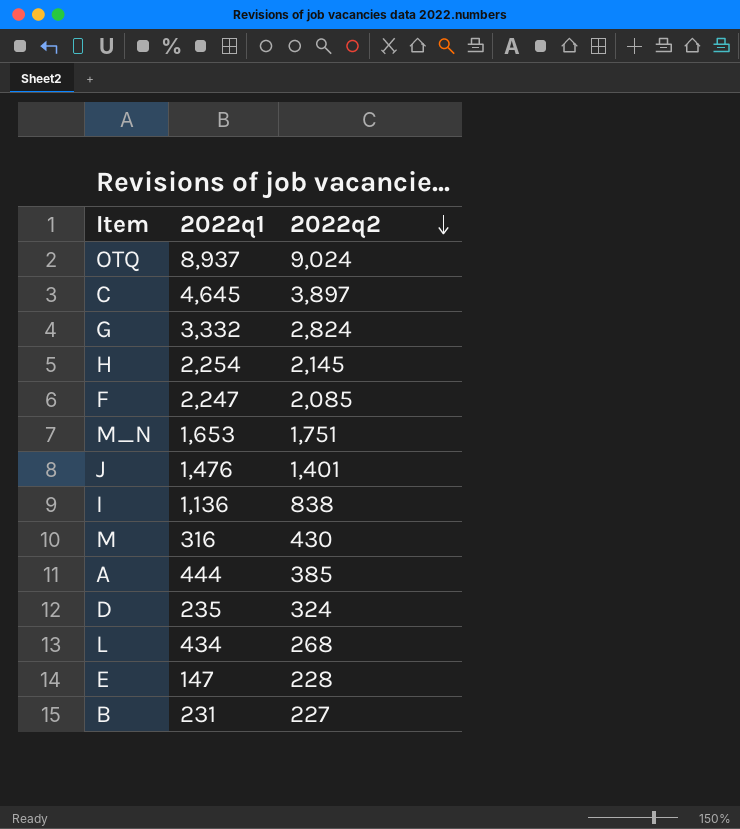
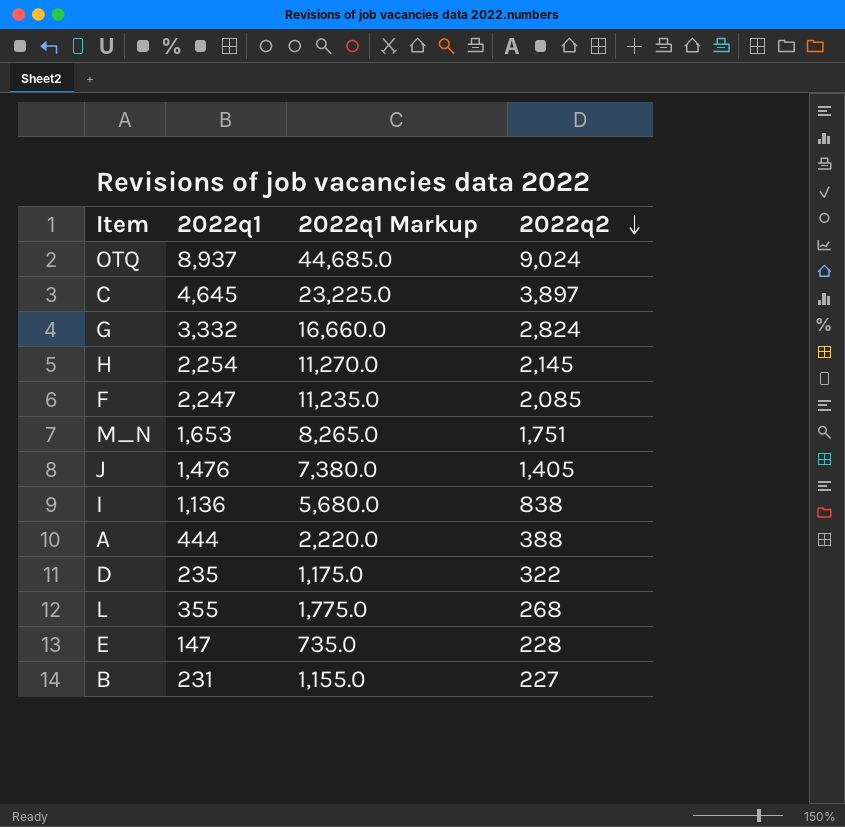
column 2022q1 Markup | formula: none -> [2022q1] * 5
row M: 316 | 430 -> none
J | 2022q2: 1,401 -> 1,405
A | 2022q2: 385 -> 388
D | 2022q2: 324 -> 322
L | 2022q1: 434 -> 355

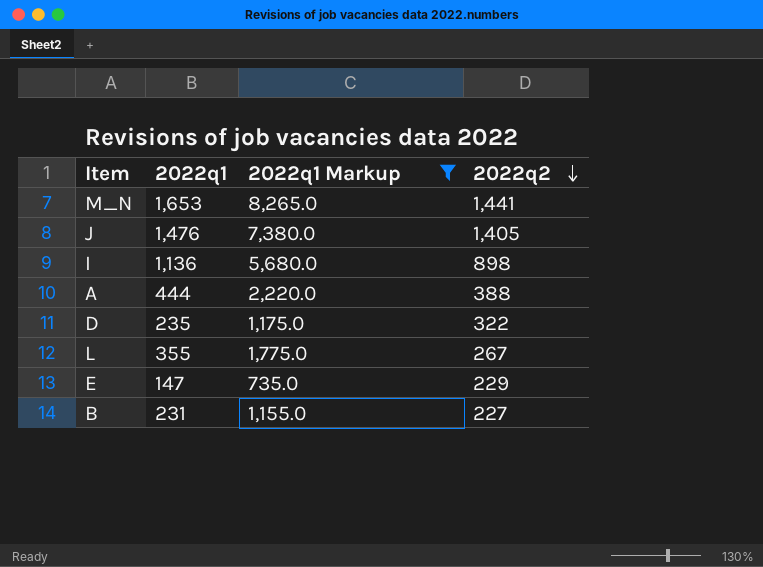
filter: none -> 2022q1 Markup <= 8,265.0
M_N | 2022q2: 1,751 -> 1,441
I | 2022q2: 838 -> 898
L | 2022q2: 268 -> 267
E | 2022q2: 228 -> 229

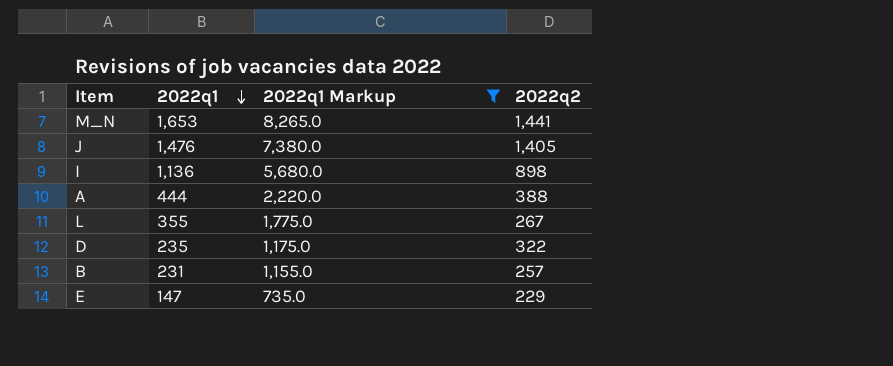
row order: 2022q2 descending -> 2022q1 descending
B | 2022q2: 227 -> 257

